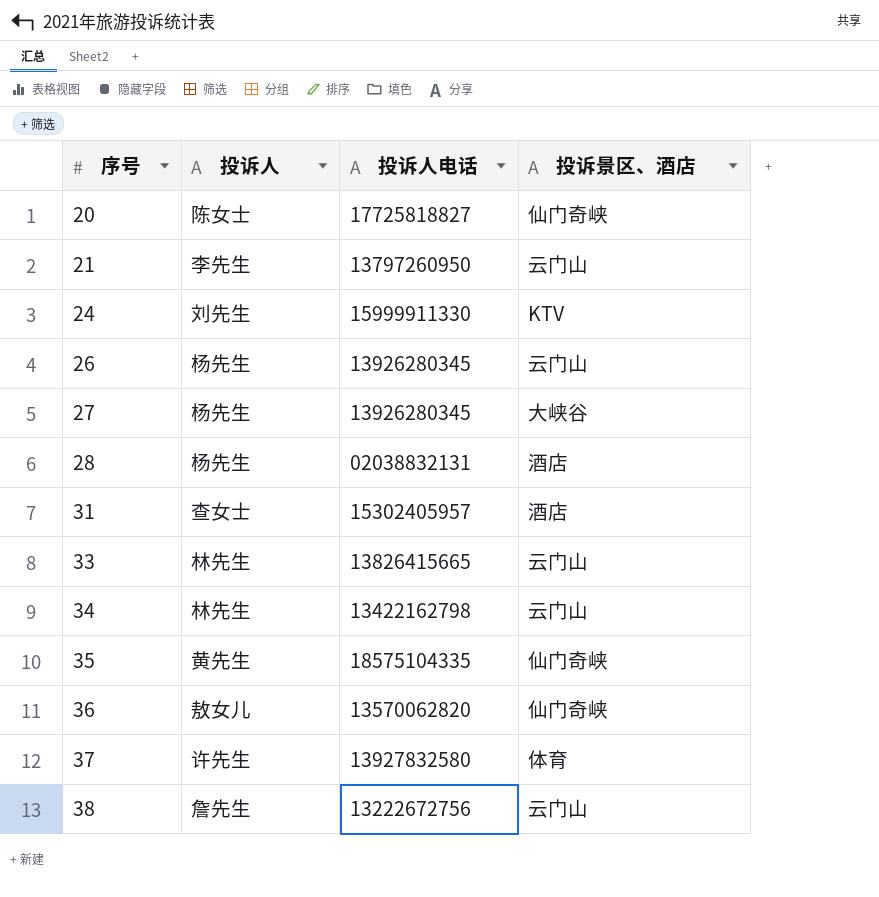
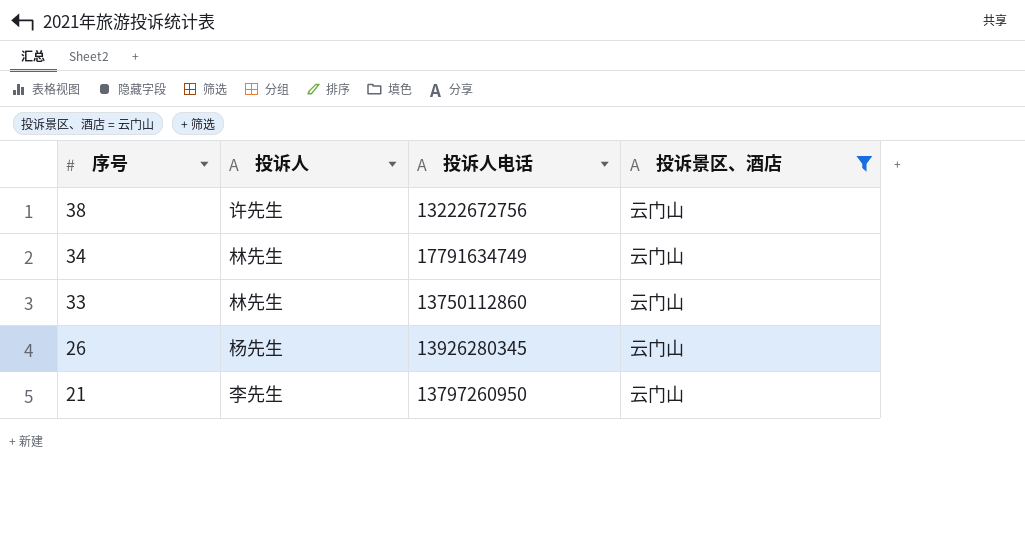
filter: none -> 投诉景区、酒店 = 云门山
row order: 序号 ascending -> 序号 descending
38 | 投诉人: 詹先生 -> 许先生
34 | 投诉人电话: 13422162798 -> 17791634749
33 | 投诉人电话: 13826415665 -> 13750112860

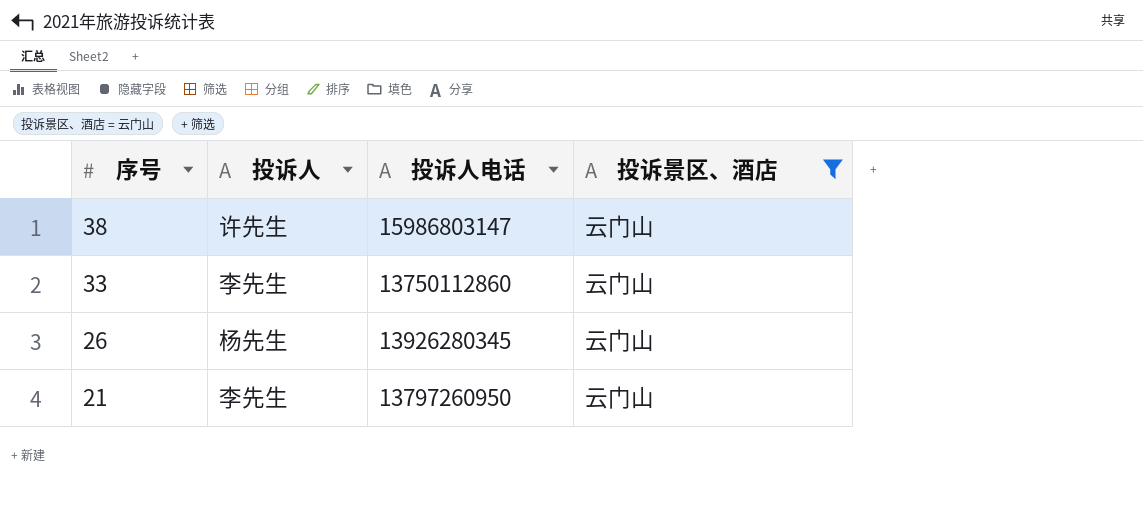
row 34: 林先生 | 17791634749 | 云门山 -> none
38 | 投诉人电话: 13222672756 -> 15986803147
33 | 投诉人: 林先生 -> 李先生

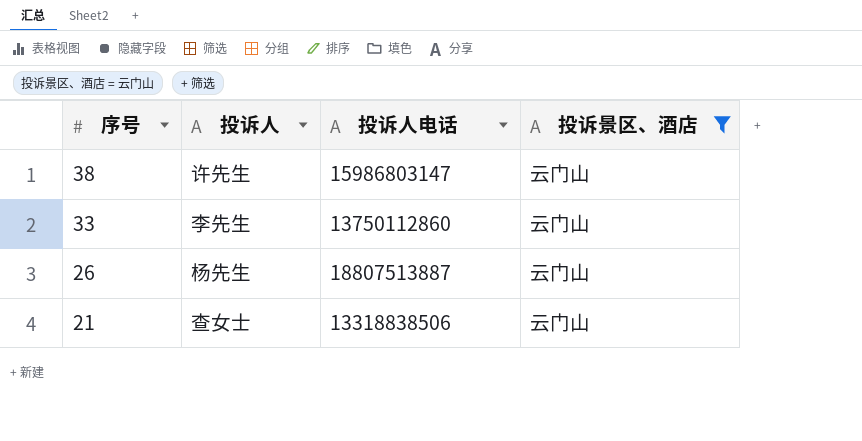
26 | 投诉人电话: 13926280345 -> 18807513887
21 | 投诉人: 李先生 -> 查女士
21 | 投诉人电话: 13797260950 -> 13318838506

